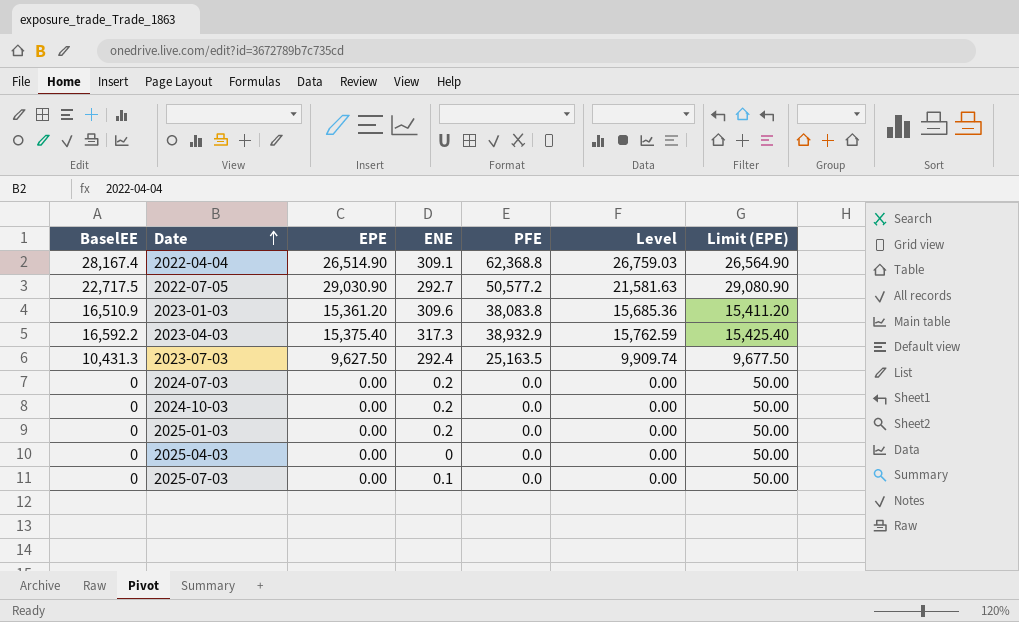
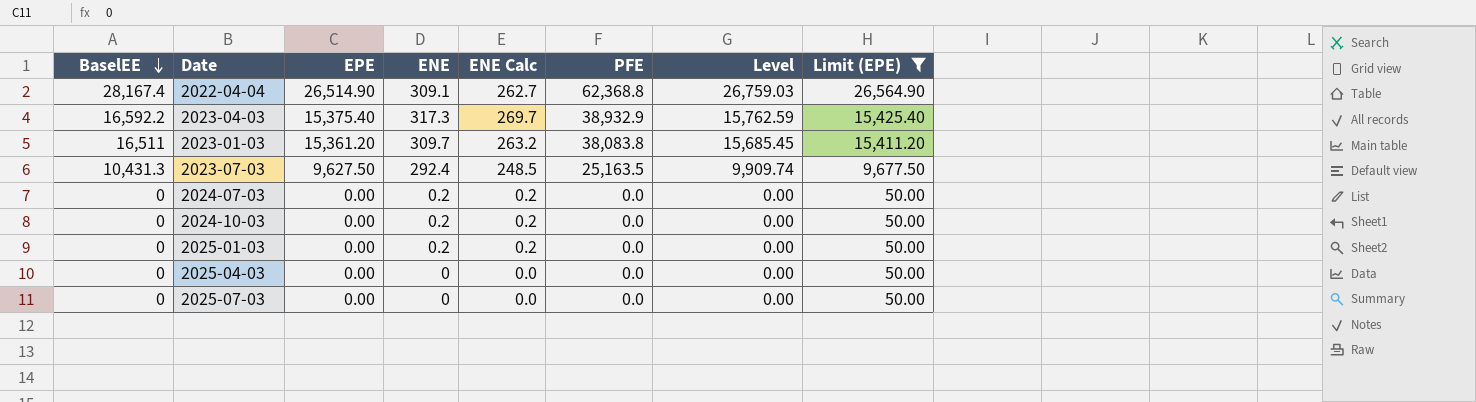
filter: none -> Limit (EPE) != 29,080.90
row order: Date ascending -> BaselEE descending
column ENE Calc | formula: none -> [ENE] * 0.85
2023-01-03 | BaselEE: 16,510.9 -> 16,511
2023-01-03 | ENE: 309.6 -> 309.7
2023-01-03 | Level: 15,685.36 -> 15,685.45
2025-07-03 | ENE: 0.1 -> 0

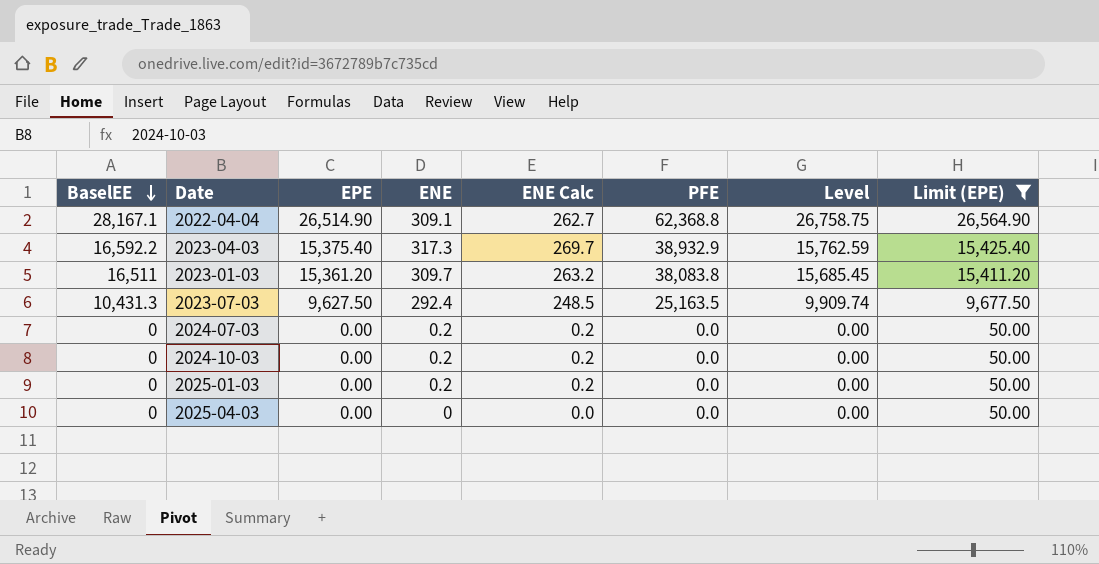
row 2025-07-03: 0 | 0.00 | 0 | 0.0 | 0.0 | 0.00 | 50.00 -> none
2022-04-04 | BaselEE: 28,167.4 -> 28,167.1
2022-04-04 | Level: 26,759.03 -> 26,758.75

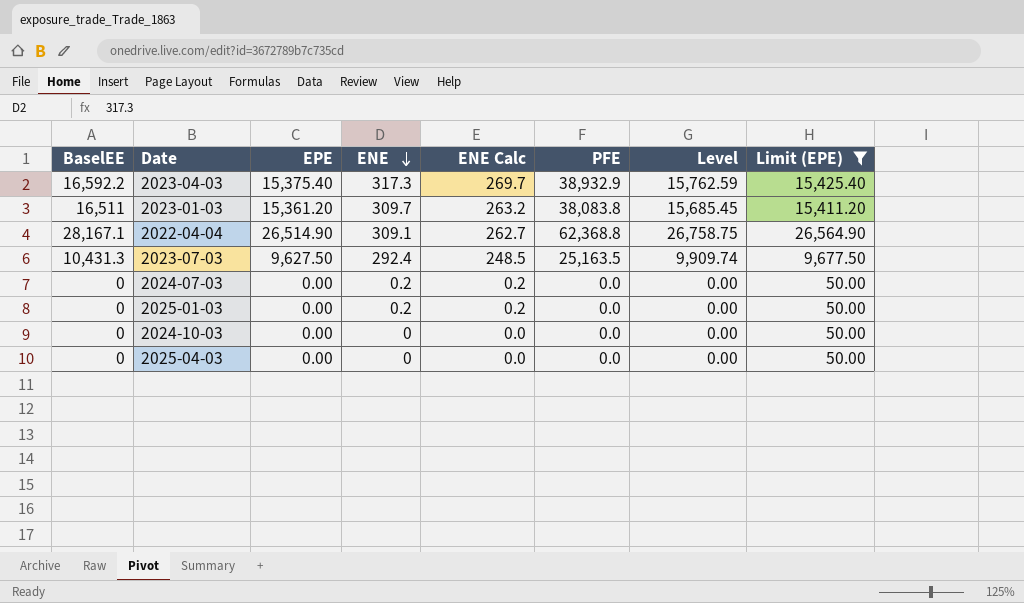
row order: BaselEE descending -> ENE descending
2024-10-03 | ENE: 0.2 -> 0
2024-10-03 | ENE Calc: 0.2 -> 0.0

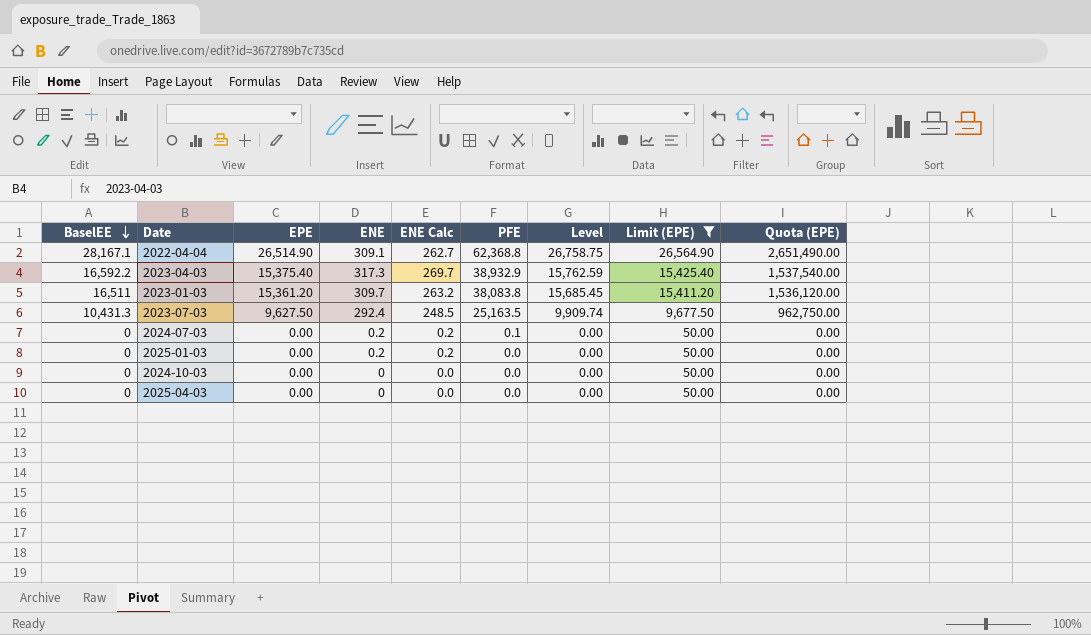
row order: ENE descending -> BaselEE descending
column Quota (EPE) | formula: none -> [EPE] * 100
2024-07-03 | PFE: 0.0 -> 0.1

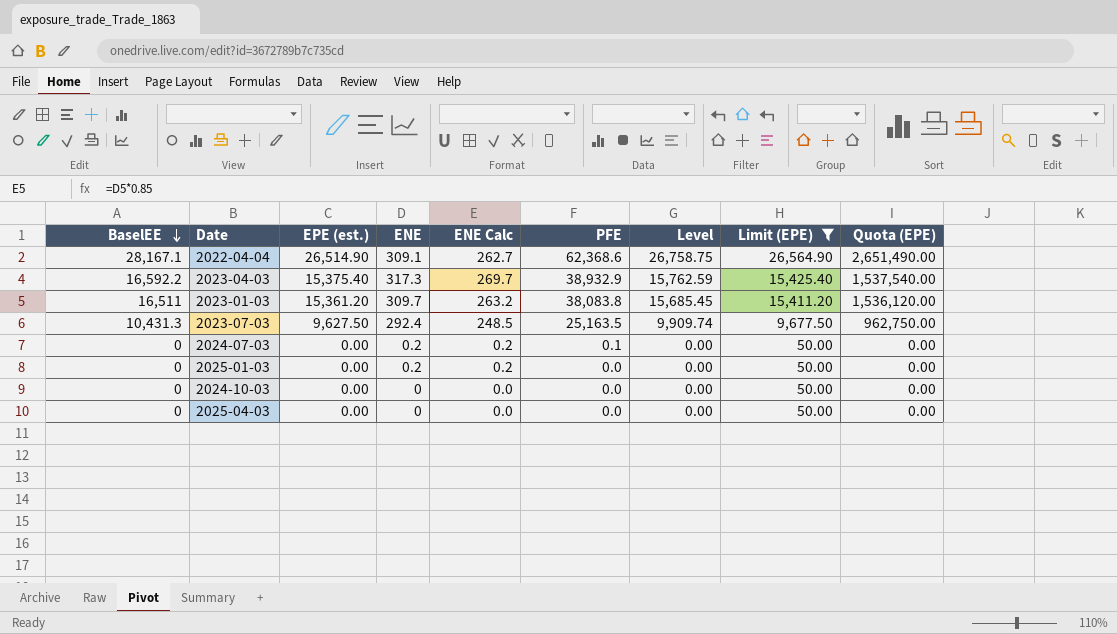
column name: EPE -> EPE (est.)
2022-04-04 | PFE: 62,368.8 -> 62,368.6

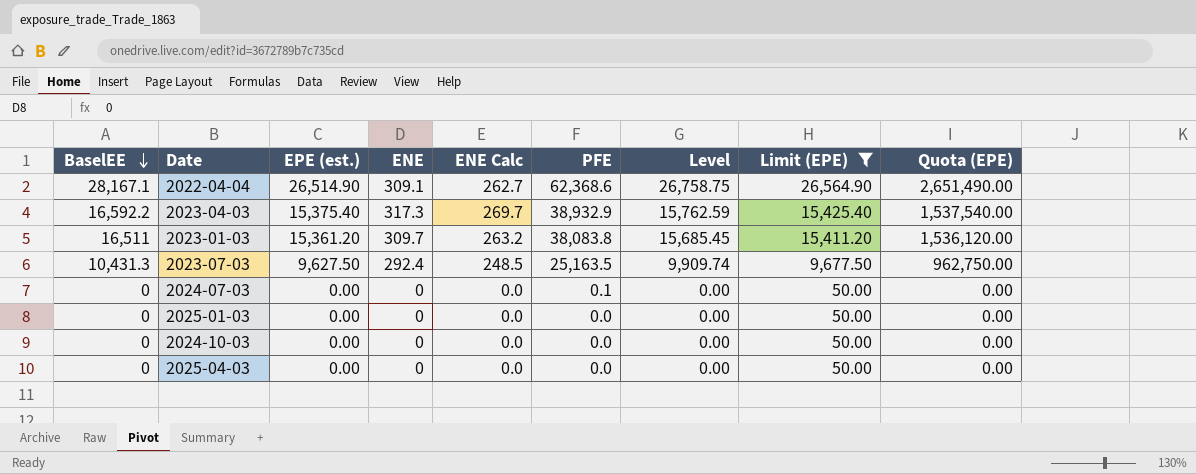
2024-07-03 | ENE: 0.2 -> 0
2024-07-03 | ENE Calc: 0.2 -> 0.0
2025-01-03 | ENE: 0.2 -> 0
2025-01-03 | ENE Calc: 0.2 -> 0.0

